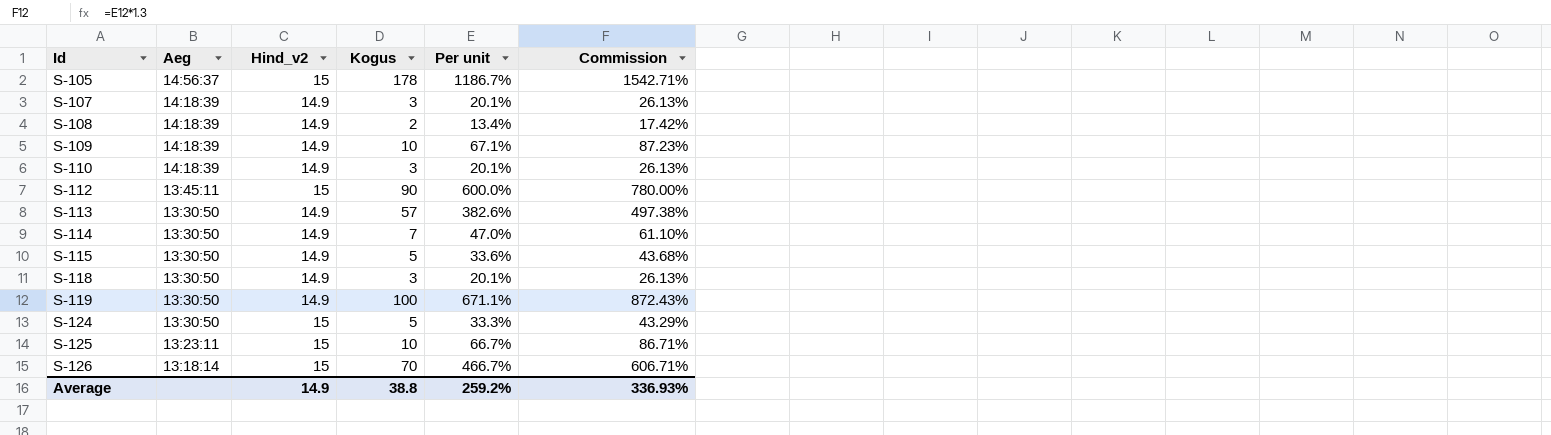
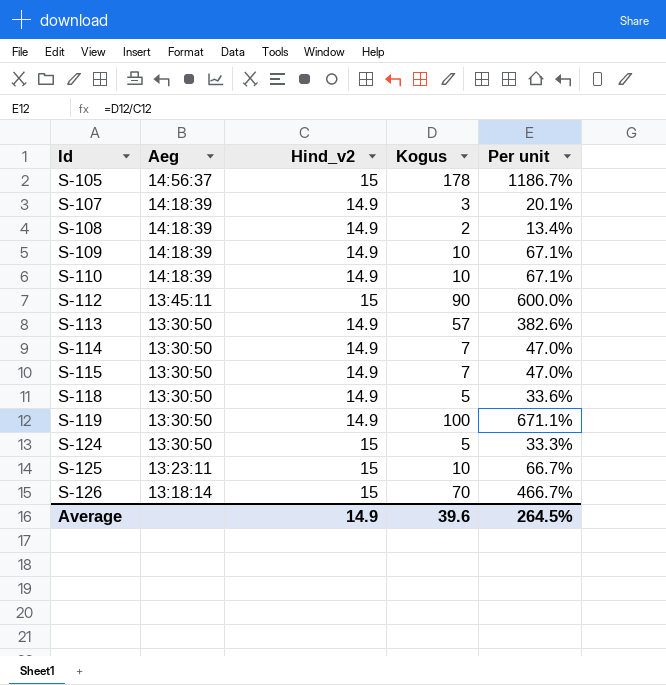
column Commission | formula: [Per unit] * 1.3 -> none
S-110 | Kogus: 3 -> 10
S-110 | Per unit: 20.1% -> 67.1%
S-115 | Kogus: 5 -> 7
S-115 | Per unit: 33.6% -> 47.0%
S-118 | Kogus: 3 -> 5
S-118 | Per unit: 20.1% -> 33.6%
Average | Kogus: 38.8 -> 39.6
Average | Per unit: 259.2% -> 264.5%

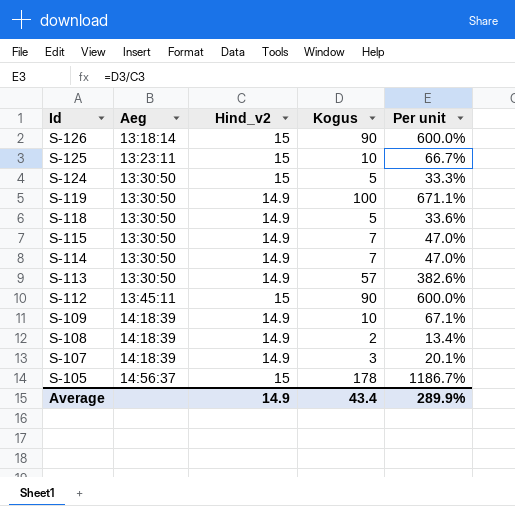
row order: Id ascending -> Id descending
row S-110: 14:18:39 | 14.9 | 10 | 67.1% -> none
S-126 | Kogus: 70 -> 90
S-126 | Per unit: 466.7% -> 600.0%
Average | Kogus: 39.6 -> 43.4
Average | Per unit: 264.5% -> 289.9%

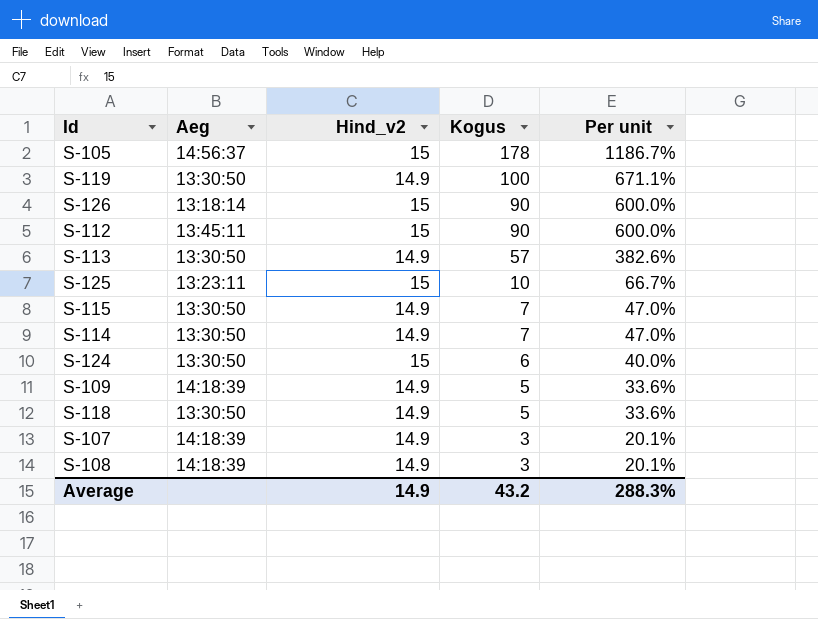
row order: Id descending -> Kogus descending
S-124 | Kogus: 5 -> 6
S-124 | Per unit: 33.3% -> 40.0%
S-109 | Kogus: 10 -> 5
S-109 | Per unit: 67.1% -> 33.6%
S-108 | Kogus: 2 -> 3
S-108 | Per unit: 13.4% -> 20.1%
Average | Kogus: 43.4 -> 43.2
Average | Per unit: 289.9% -> 288.3%

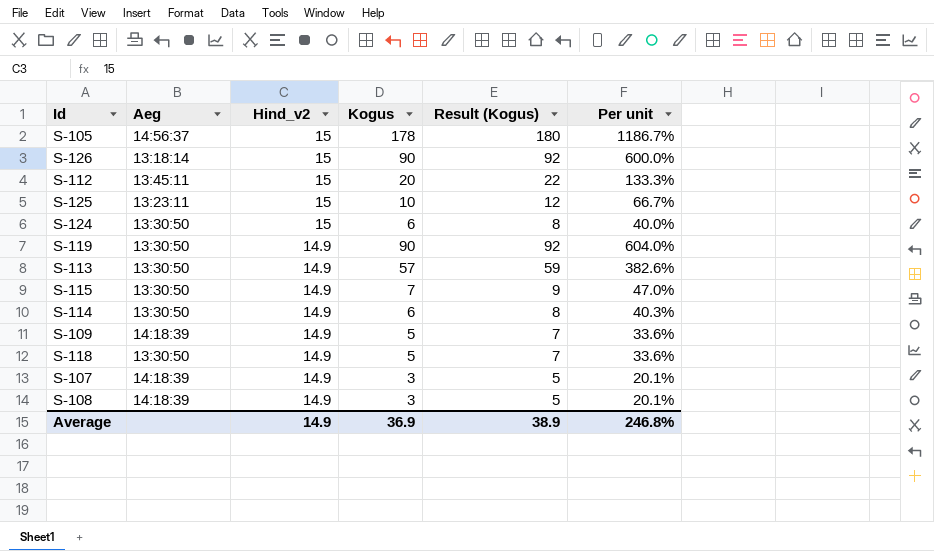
row order: Kogus descending -> Hind_v2 descending
column Result (Kogus) | formula: none -> [Kogus] + 2
S-112 | Kogus: 90 -> 20
S-112 | Per unit: 600.0% -> 133.3%
S-119 | Kogus: 100 -> 90
S-119 | Per unit: 671.1% -> 604.0%
S-114 | Kogus: 7 -> 6
S-114 | Per unit: 47.0% -> 40.3%
Average | Kogus: 43.2 -> 36.9
Average | Per unit: 288.3% -> 246.8%

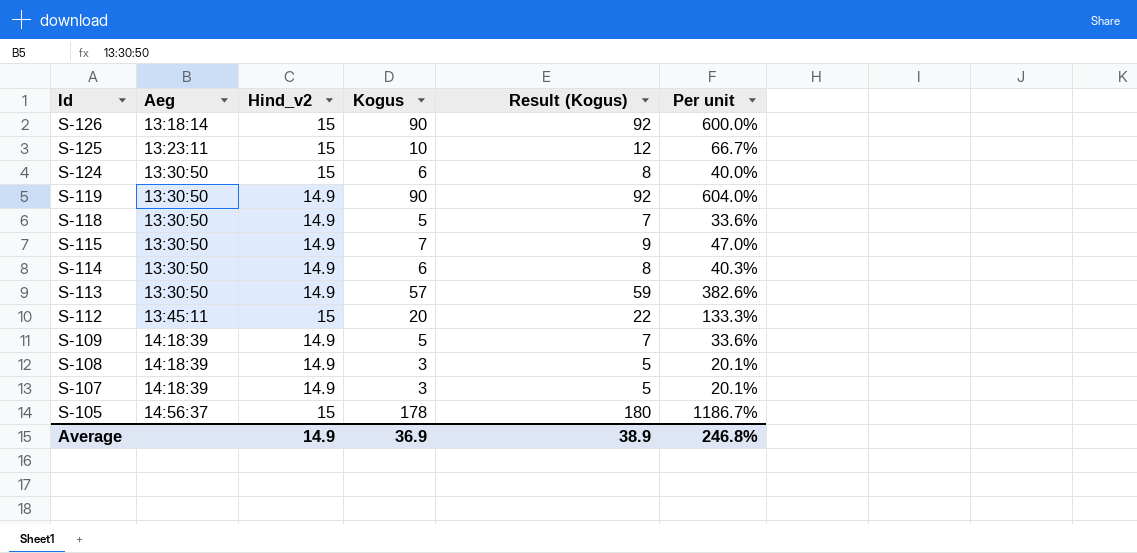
row order: Hind_v2 descending -> Id descending

